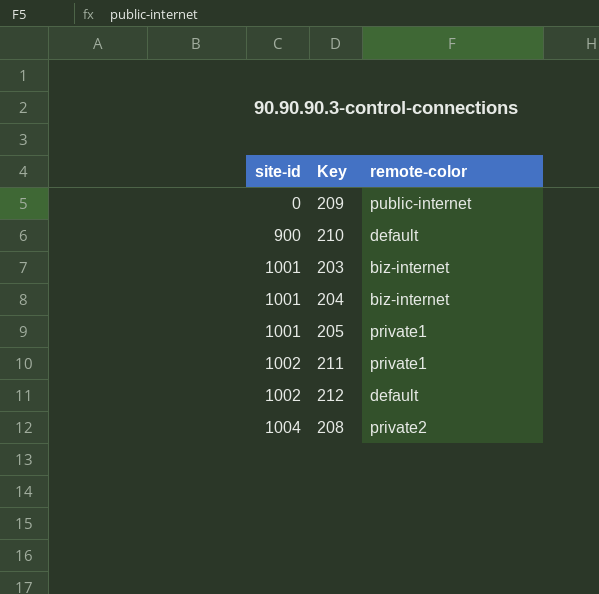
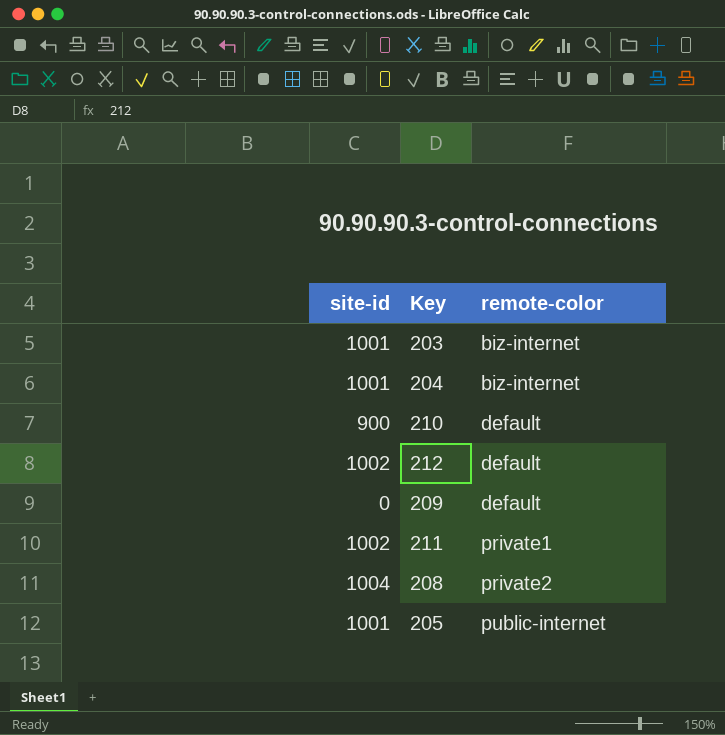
row order: site-id ascending -> remote-color ascending
209 | remote-color: public-internet -> default
205 | remote-color: private1 -> public-internet

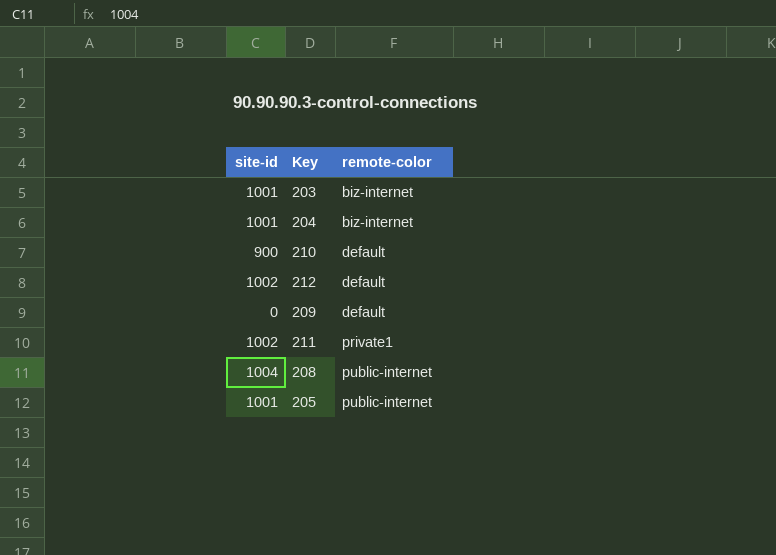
208 | remote-color: private2 -> public-internet

